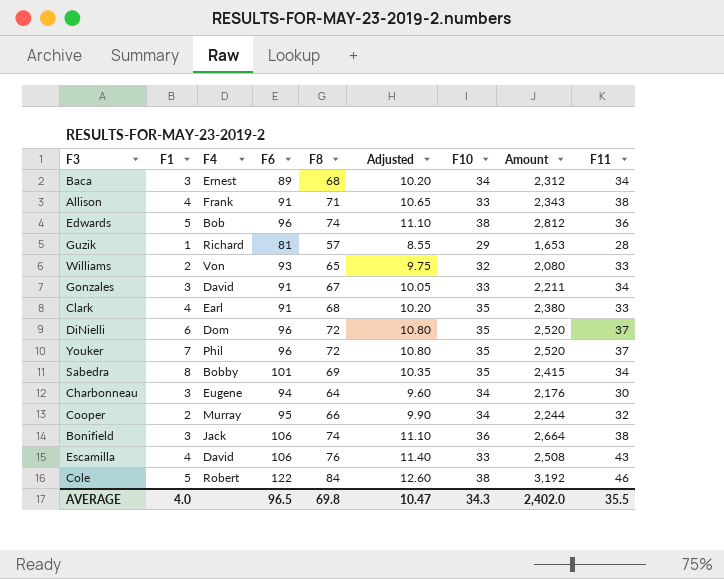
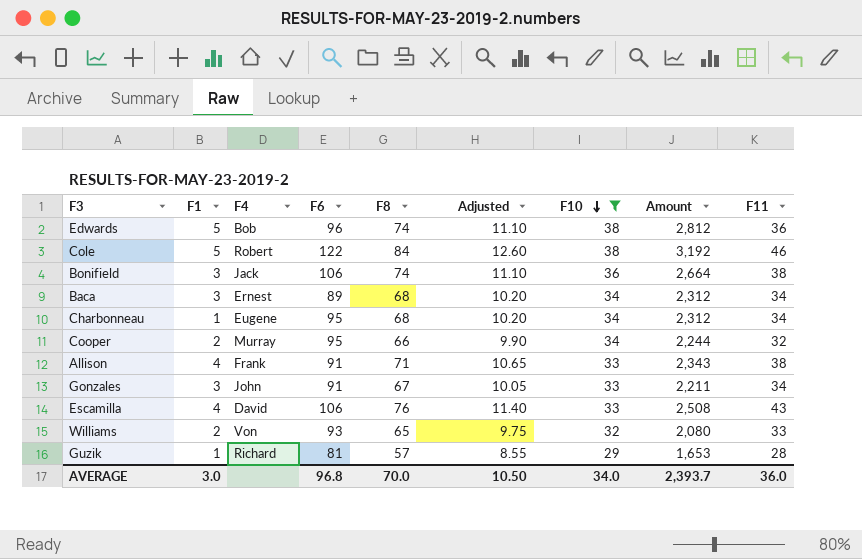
filter: none -> F10 != 35
row order: none -> F10 descending
Charbonneau | F1: 3 -> 1
Charbonneau | F6: 94 -> 95
Charbonneau | F8: 64 -> 68
Charbonneau | Adjusted: 9.60 -> 10.20
Charbonneau | Amount: 2,176 -> 2,312
Charbonneau | F11: 30 -> 34
Gonzales | F4: David -> John
AVERAGE | F1: 4.0 -> 3.0
AVERAGE | F6: 96.5 -> 96.8
AVERAGE | F8: 69.8 -> 70.0
AVERAGE | Adjusted: 10.47 -> 10.50
AVERAGE | F10: 34.3 -> 34.0
AVERAGE | Amount: 2,402.0 -> 2,393.7
AVERAGE | F11: 35.5 -> 36.0

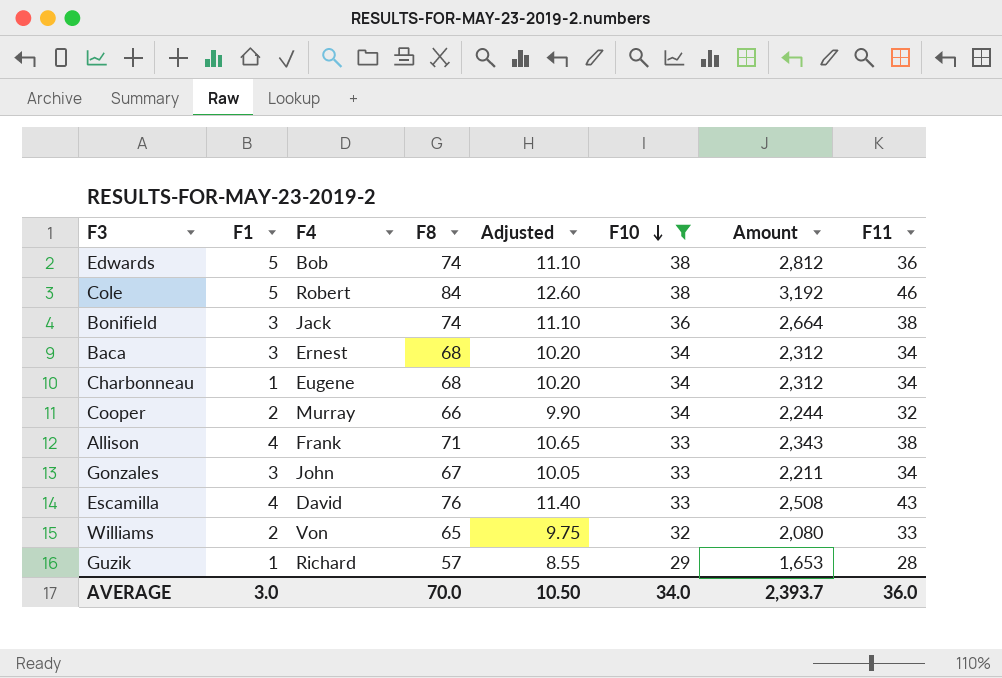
column F6 | position: 4 -> none

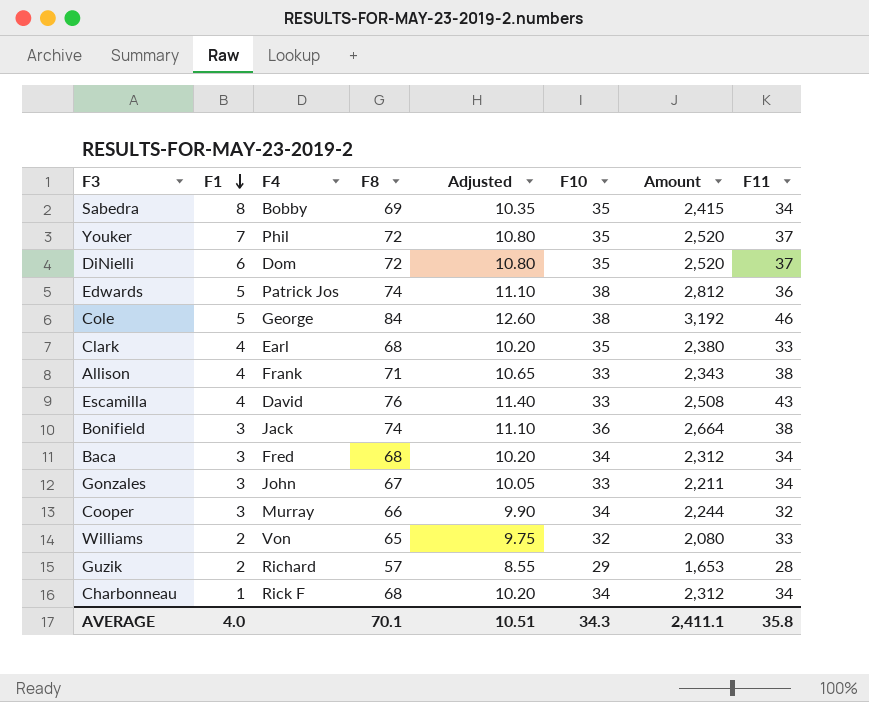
filter: F10 != 35 -> none
row order: F10 descending -> F1 descending
Edwards | F4: Bob -> Patrick Jos
Cole | F4: Robert -> George
Baca | F4: Ernest -> Fred
Cooper | F1: 2 -> 3
Guzik | F1: 1 -> 2
Charbonneau | F4: Eugene -> Rick F
AVERAGE | F1: 3.0 -> 4.0
AVERAGE | F8: 70.0 -> 70.1
AVERAGE | Adjusted: 10.50 -> 10.51
AVERAGE | F10: 34.0 -> 34.3
AVERAGE | Amount: 2,393.7 -> 2,411.1
AVERAGE | F11: 36.0 -> 35.8

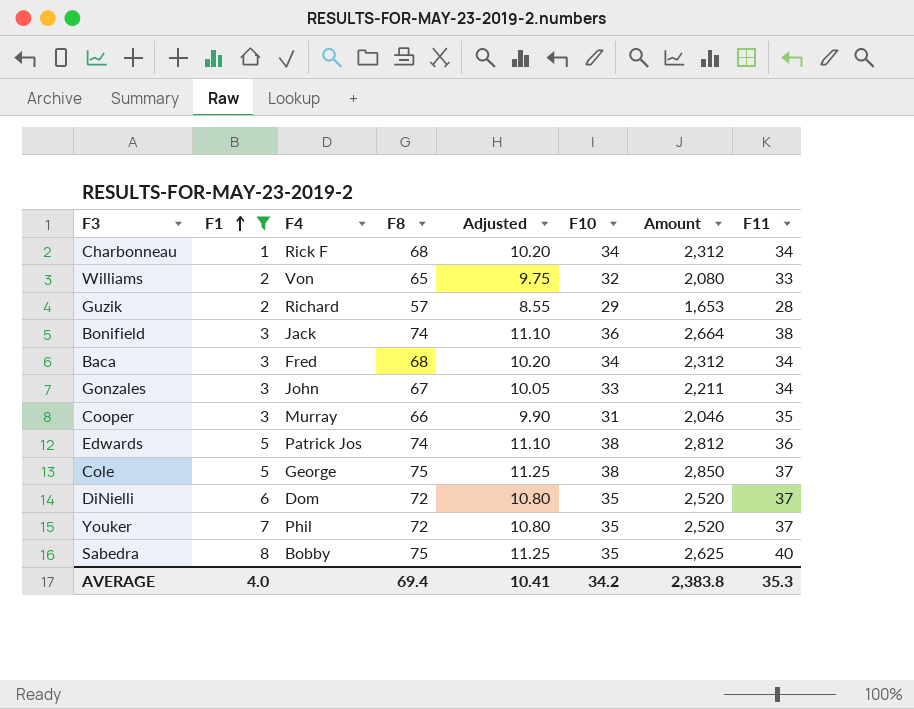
filter: none -> F1 != 4
row order: F1 descending -> F1 ascending
Cooper | F10: 34 -> 31
Cooper | Amount: 2,244 -> 2,046
Cooper | F11: 32 -> 35
Cole | F8: 84 -> 75
Cole | Adjusted: 12.60 -> 11.25
Cole | Amount: 3,192 -> 2,850
Cole | F11: 46 -> 37
Sabedra | F8: 69 -> 75
Sabedra | Adjusted: 10.35 -> 11.25
Sabedra | Amount: 2,415 -> 2,625
Sabedra | F11: 34 -> 40
AVERAGE | F8: 70.1 -> 69.4
AVERAGE | Adjusted: 10.51 -> 10.41
AVERAGE | F10: 34.3 -> 34.2
AVERAGE | Amount: 2,411.1 -> 2,383.8
AVERAGE | F11: 35.8 -> 35.3

